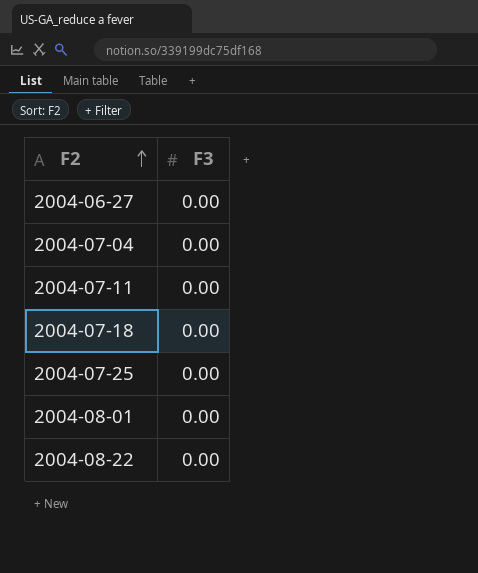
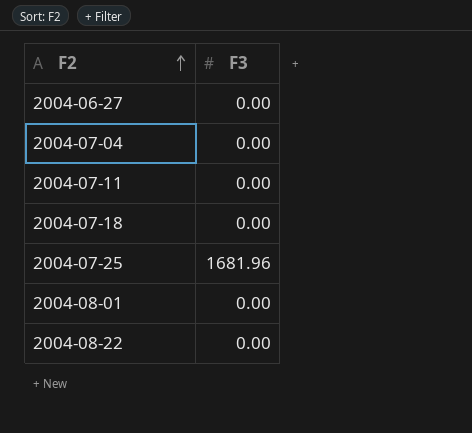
2004-07-25 | F3: 0.00 -> 1681.96

